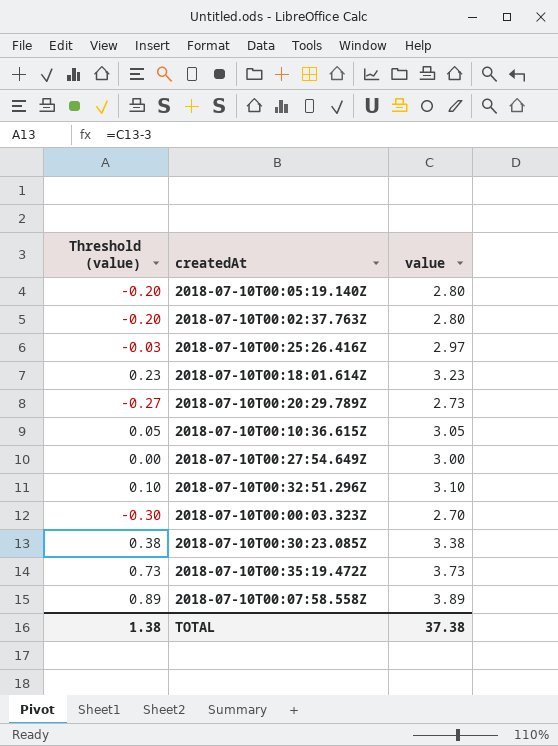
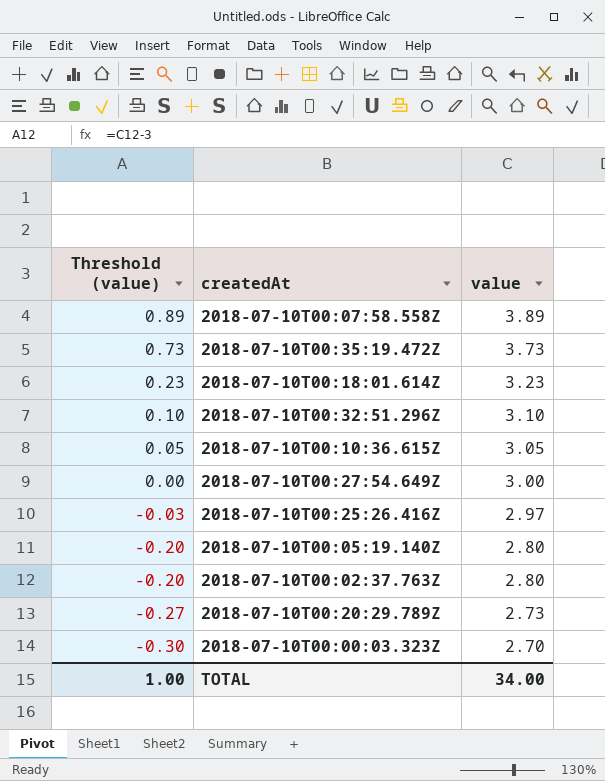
row order: none -> Threshold (value) descending
row 2018-07-10T00:30:23.085Z: 0.38 | 3.38 -> none
TOTAL | Threshold (value): 1.38 -> 1.00
TOTAL | value: 37.38 -> 34.00

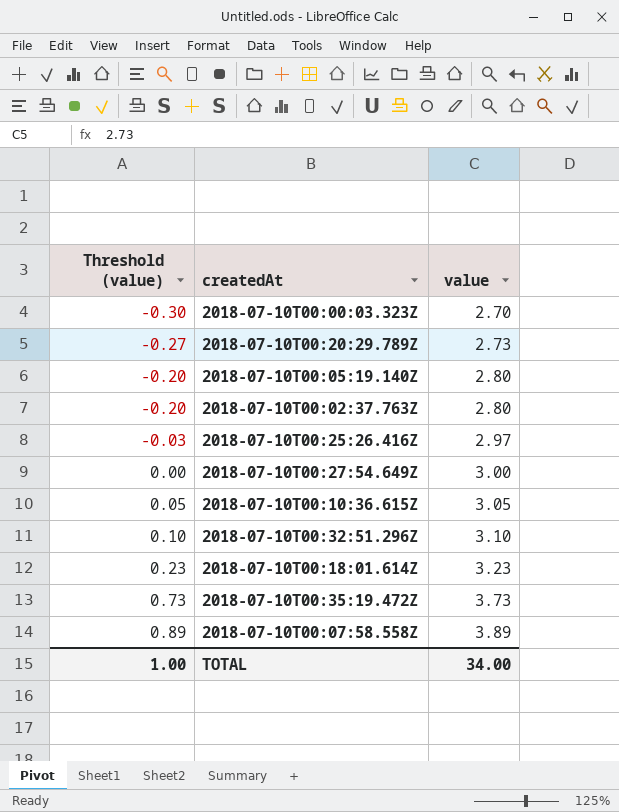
row order: Threshold (value) descending -> Threshold (value) ascending

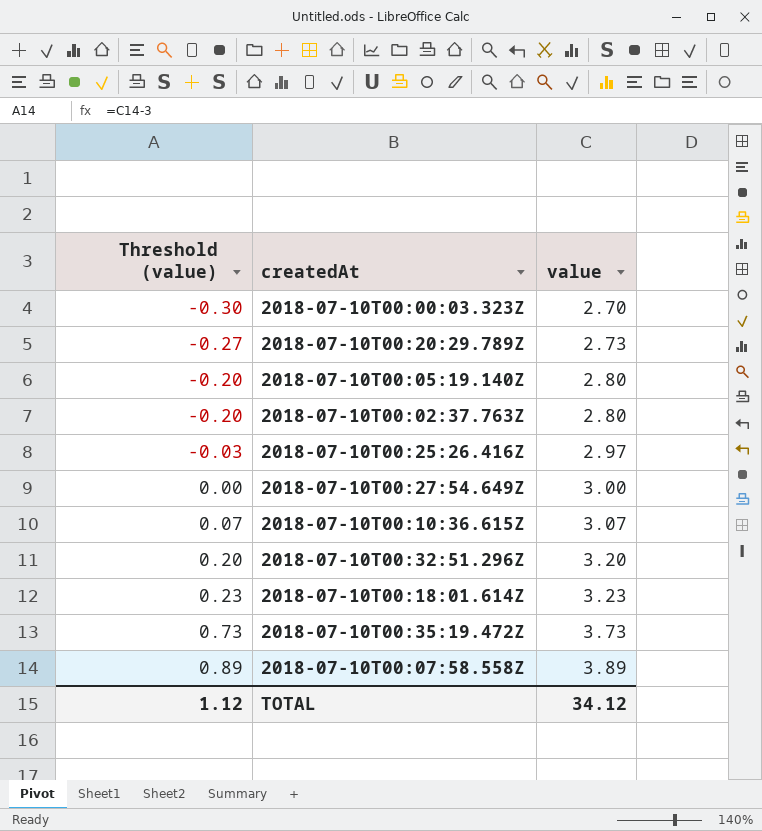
2018-07-10T00:10:36.615Z | Threshold (value): 0.05 -> 0.07
2018-07-10T00:10:36.615Z | value: 3.05 -> 3.07
2018-07-10T00:32:51.296Z | Threshold (value): 0.10 -> 0.20
2018-07-10T00:32:51.296Z | value: 3.10 -> 3.20
TOTAL | Threshold (value): 1.00 -> 1.12
TOTAL | value: 34.00 -> 34.12

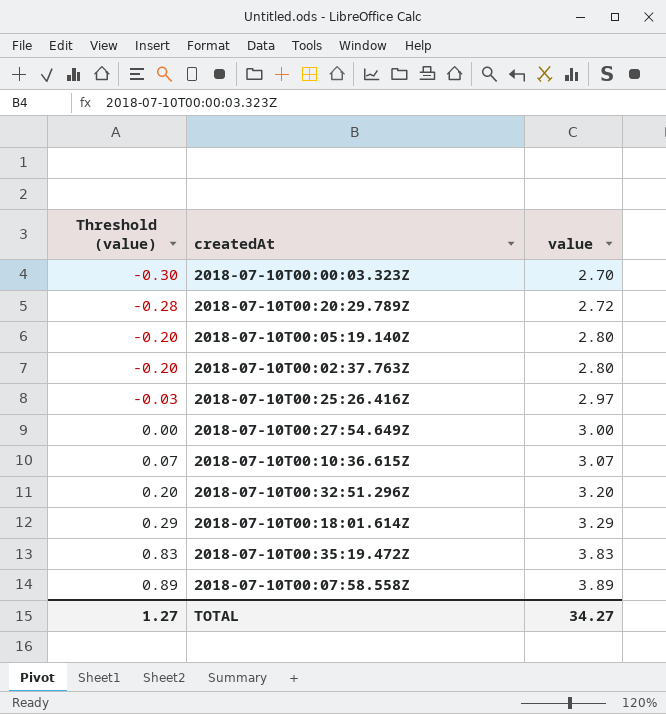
2018-07-10T00:20:29.789Z | Threshold (value): -0.27 -> -0.28
2018-07-10T00:20:29.789Z | value: 2.73 -> 2.72
2018-07-10T00:18:01.614Z | Threshold (value): 0.23 -> 0.29
2018-07-10T00:18:01.614Z | value: 3.23 -> 3.29
2018-07-10T00:35:19.472Z | Threshold (value): 0.73 -> 0.83
2018-07-10T00:35:19.472Z | value: 3.73 -> 3.83
TOTAL | Threshold (value): 1.12 -> 1.27
TOTAL | value: 34.12 -> 34.27

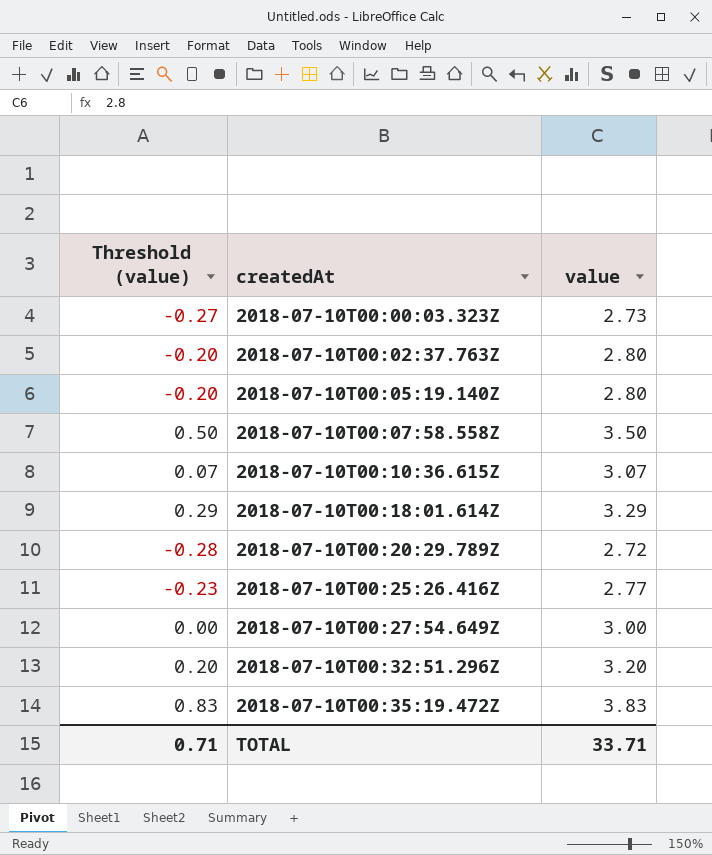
row order: Threshold (value) ascending -> createdAt ascending
2018-07-10T00:00:03.323Z | Threshold (value): -0.30 -> -0.27
2018-07-10T00:00:03.323Z | value: 2.70 -> 2.73
2018-07-10T00:07:58.558Z | Threshold (value): 0.89 -> 0.50
2018-07-10T00:07:58.558Z | value: 3.89 -> 3.50
2018-07-10T00:25:26.416Z | Threshold (value): -0.03 -> -0.23
2018-07-10T00:25:26.416Z | value: 2.97 -> 2.77
TOTAL | Threshold (value): 1.27 -> 0.71
TOTAL | value: 34.27 -> 33.71

